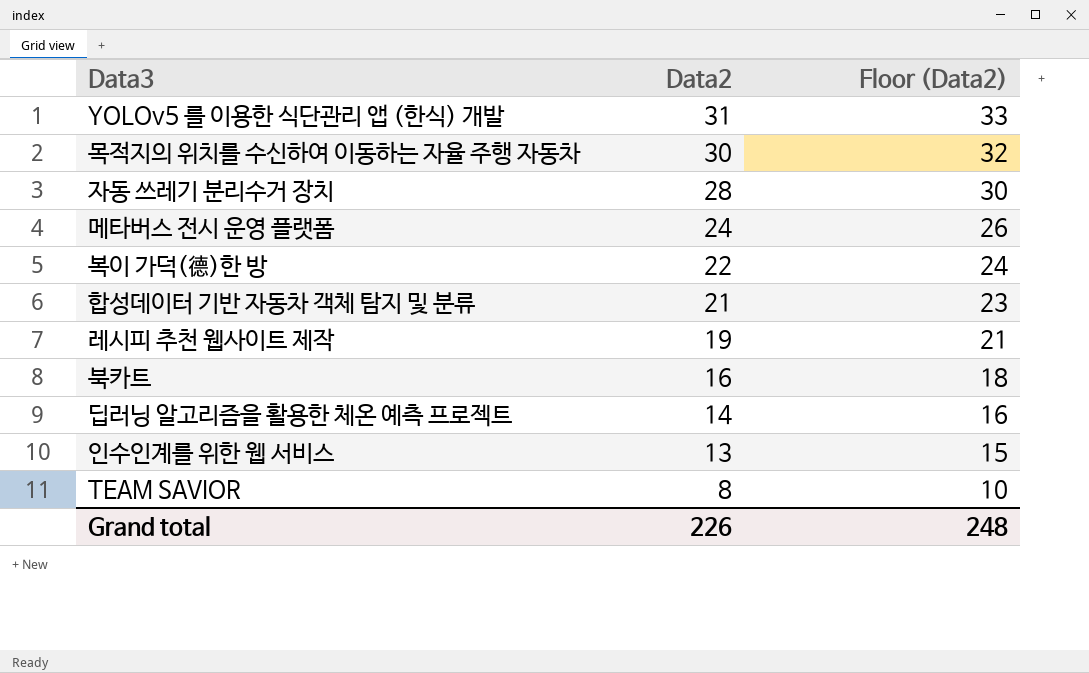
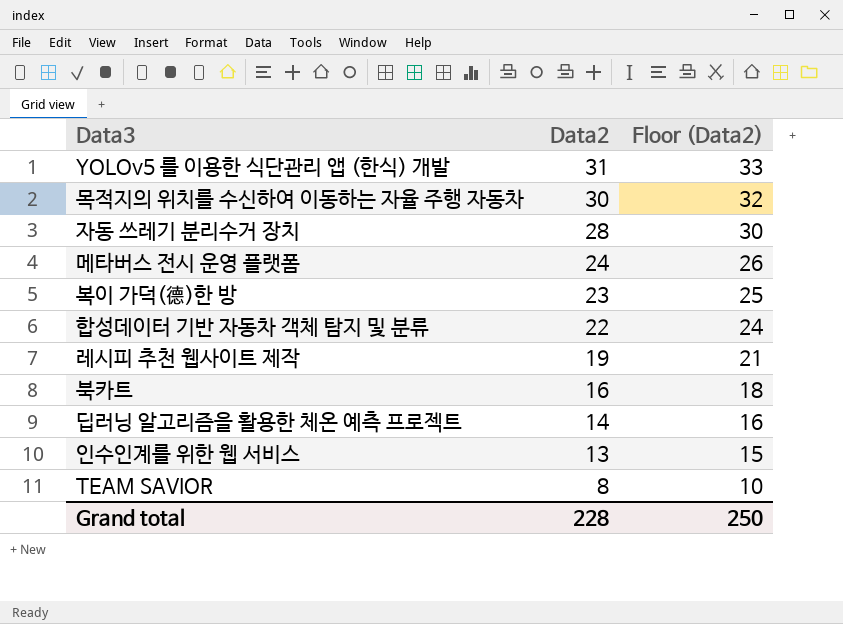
복이 가덕(德)한 방 | Data2: 22 -> 23
복이 가덕(德)한 방 | Floor (Data2): 24 -> 25
합성데이터 기반 자동차 객체 탐지 및 분류 | Data2: 21 -> 22
합성데이터 기반 자동차 객체 탐지 및 분류 | Floor (Data2): 23 -> 24
Grand total | Data2: 226 -> 228
Grand total | Floor (Data2): 248 -> 250

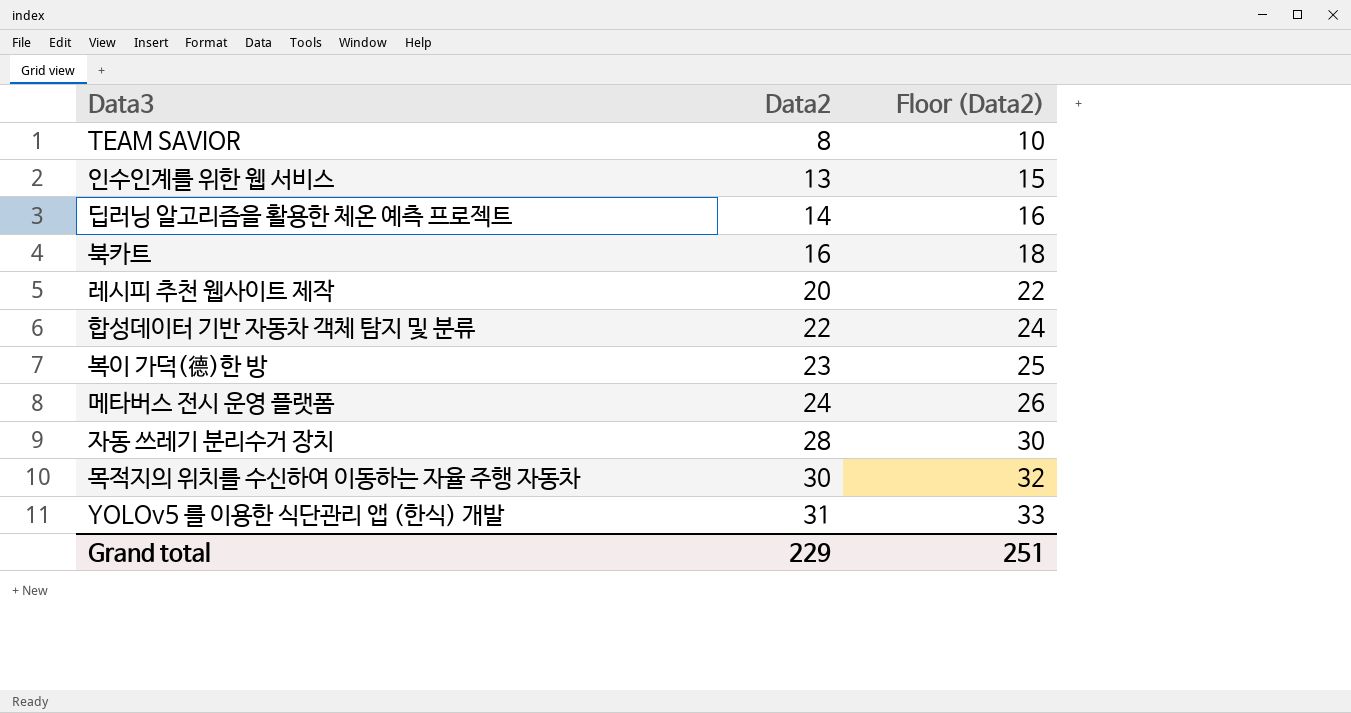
row order: Data2 descending -> Data2 ascending
레시피 추천 웹사이트 제작 | Data2: 19 -> 20
레시피 추천 웹사이트 제작 | Floor (Data2): 21 -> 22
Grand total | Data2: 228 -> 229
Grand total | Floor (Data2): 250 -> 251

